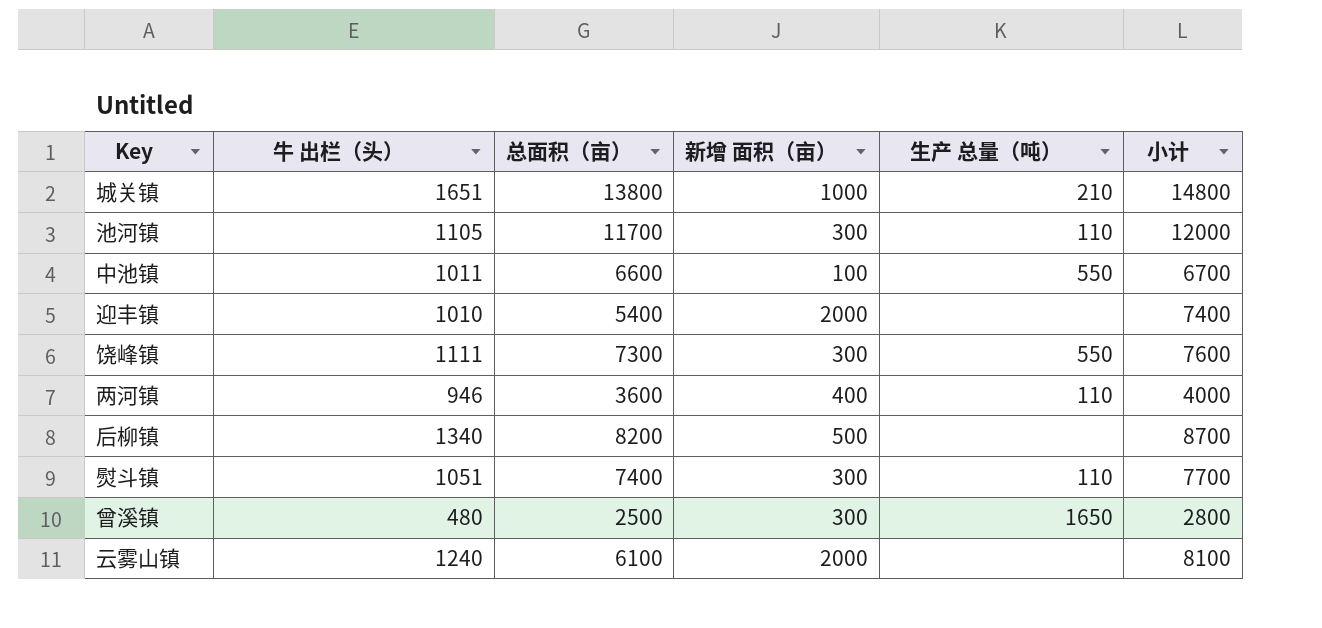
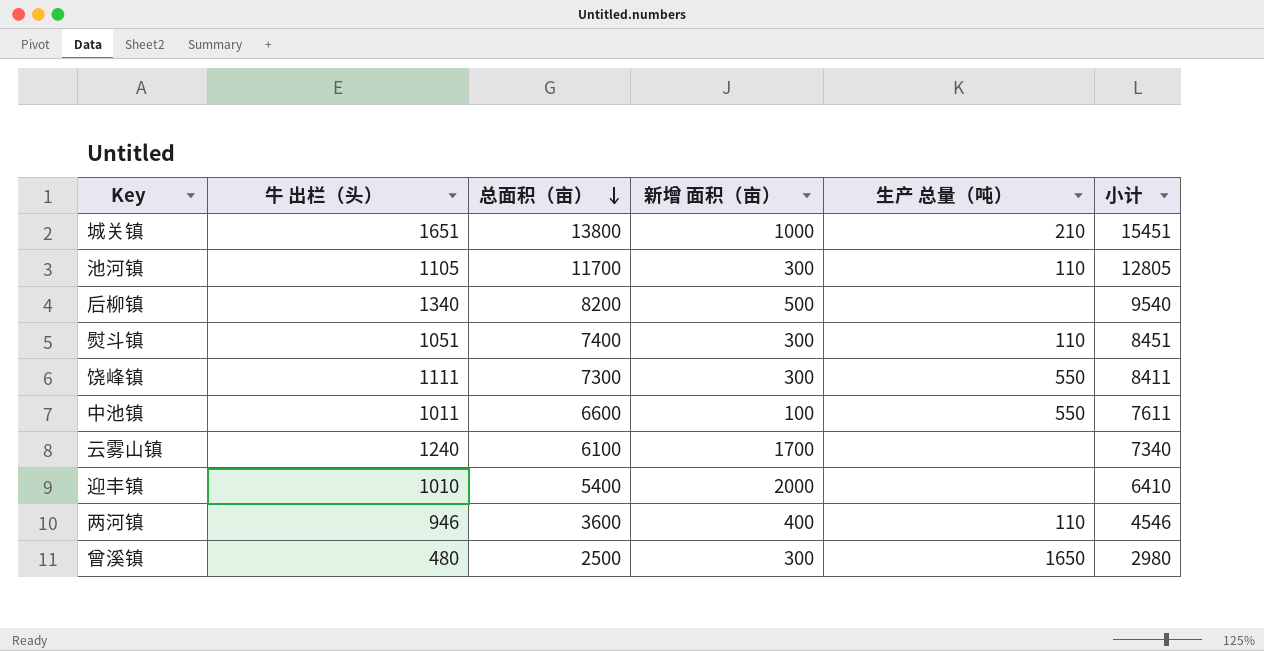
row order: none -> 总面积（亩） descending
column 小计 | formula: [总面积（亩）] + [新增 面积（亩）] -> [牛 出栏（头）] + [总面积（亩）]
云雾山镇 | 新增 面积（亩）: 2000 -> 1700

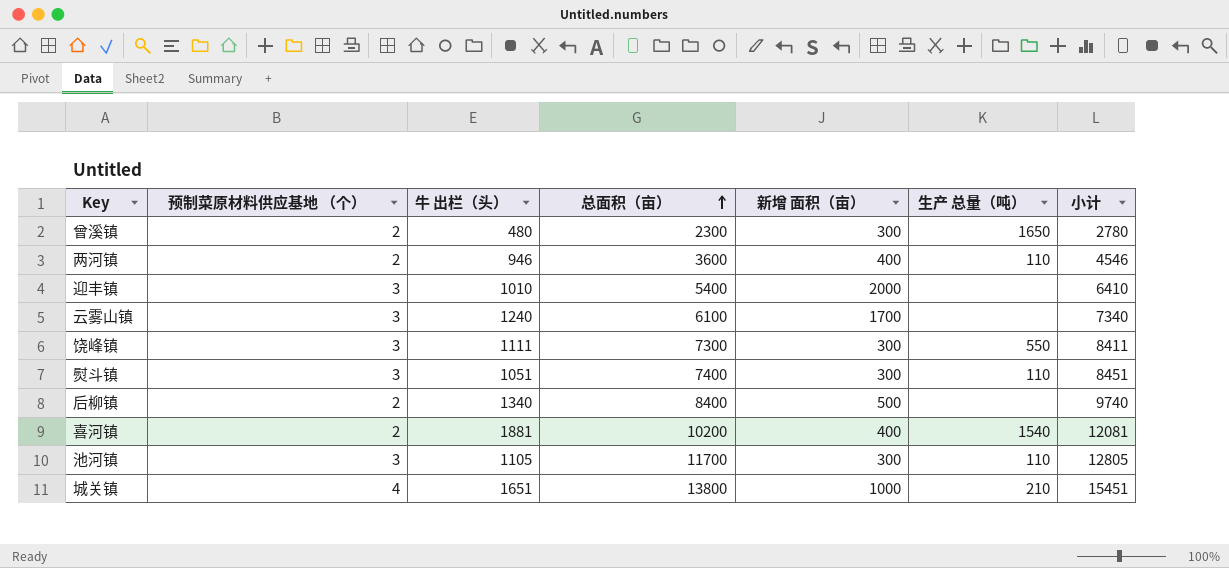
row order: 总面积（亩） descending -> 总面积（亩） ascending
column 预制菜原材料供应基地 （个） | position: none -> 2
row 中池镇: 1011 | 6600 | 100 | 550 | 7611 -> none
曾溪镇 | 总面积（亩）: 2500 -> 2300
曾溪镇 | 小计: 2980 -> 2780
后柳镇 | 总面积（亩）: 8200 -> 8400
后柳镇 | 小计: 9540 -> 9740
row 喜河镇: none -> 2 | 1881 | 10200 | 400 | 1540 | 12081

